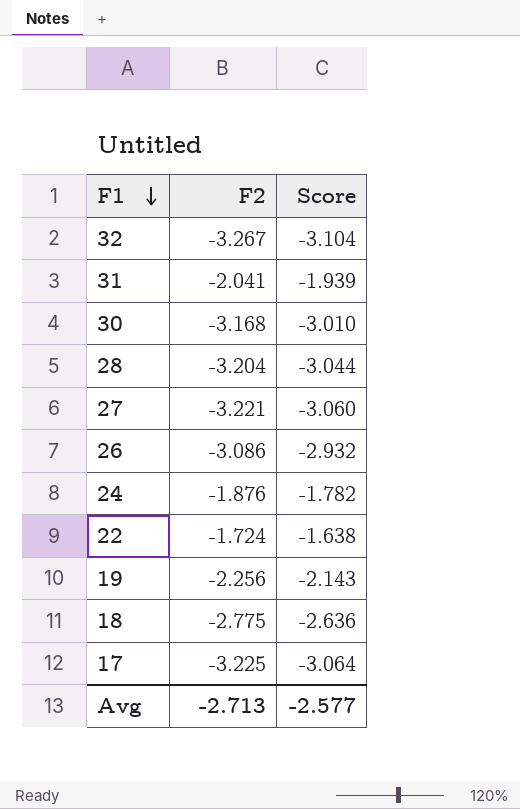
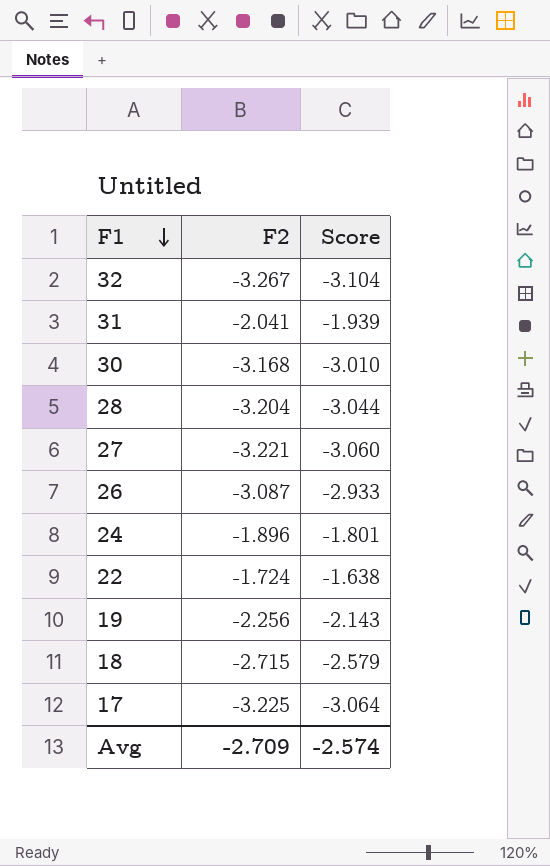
26 | F2: -3.086 -> -3.087
26 | Score: -2.932 -> -2.933
24 | F2: -1.876 -> -1.896
24 | Score: -1.782 -> -1.801
18 | F2: -2.775 -> -2.715
18 | Score: -2.636 -> -2.579
Avg | F2: -2.713 -> -2.709
Avg | Score: -2.577 -> -2.574

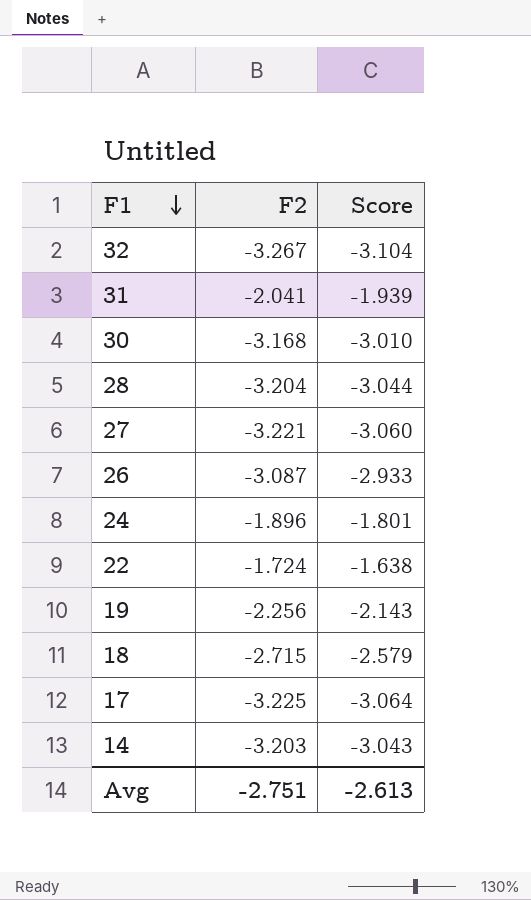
row 14: none -> -3.203 | -3.043
Avg | F2: -2.709 -> -2.751
Avg | Score: -2.574 -> -2.613

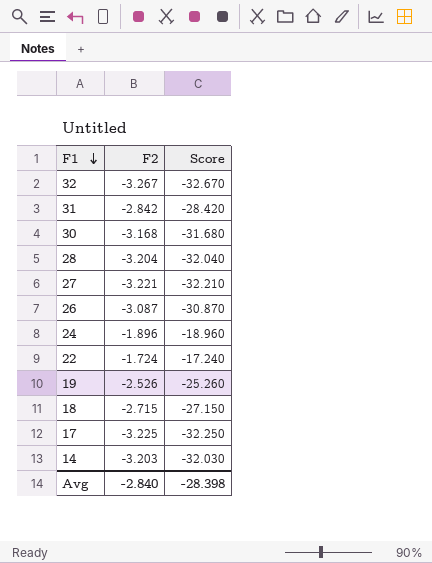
column Score | formula: [F2] * 0.95 -> [F2] * 10
31 | F2: -2.041 -> -2.842
19 | F2: -2.256 -> -2.526
Avg | F2: -2.751 -> -2.840
Avg | Score: -2.613 -> -28.398

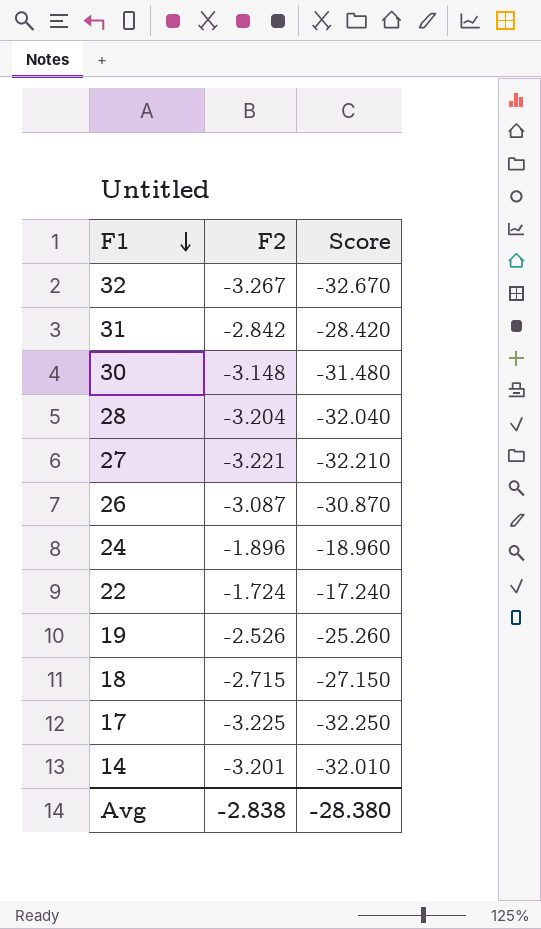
30 | F2: -3.168 -> -3.148
30 | Score: -31.680 -> -31.480
14 | F2: -3.203 -> -3.201
14 | Score: -32.030 -> -32.010
Avg | F2: -2.840 -> -2.838
Avg | Score: -28.398 -> -28.380

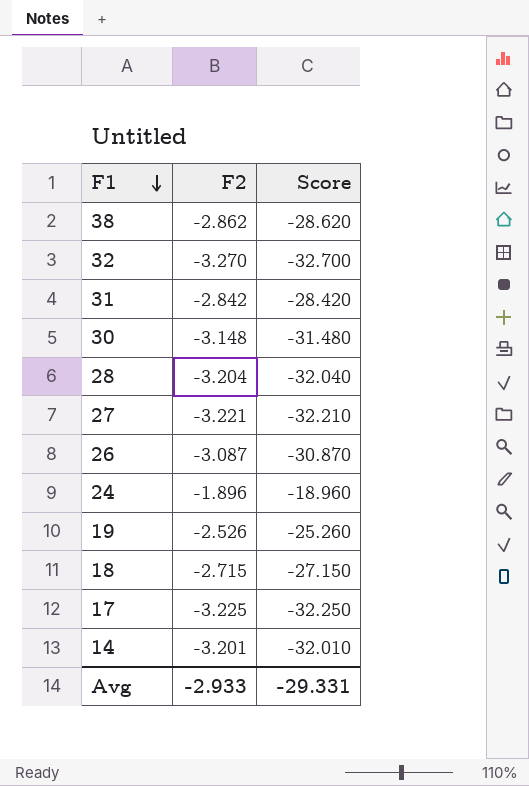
row 22: -1.724 | -17.240 -> none
row 38: none -> -2.862 | -28.620
32 | F2: -3.267 -> -3.270
32 | Score: -32.670 -> -32.700
Avg | F2: -2.838 -> -2.933
Avg | Score: -28.380 -> -29.331

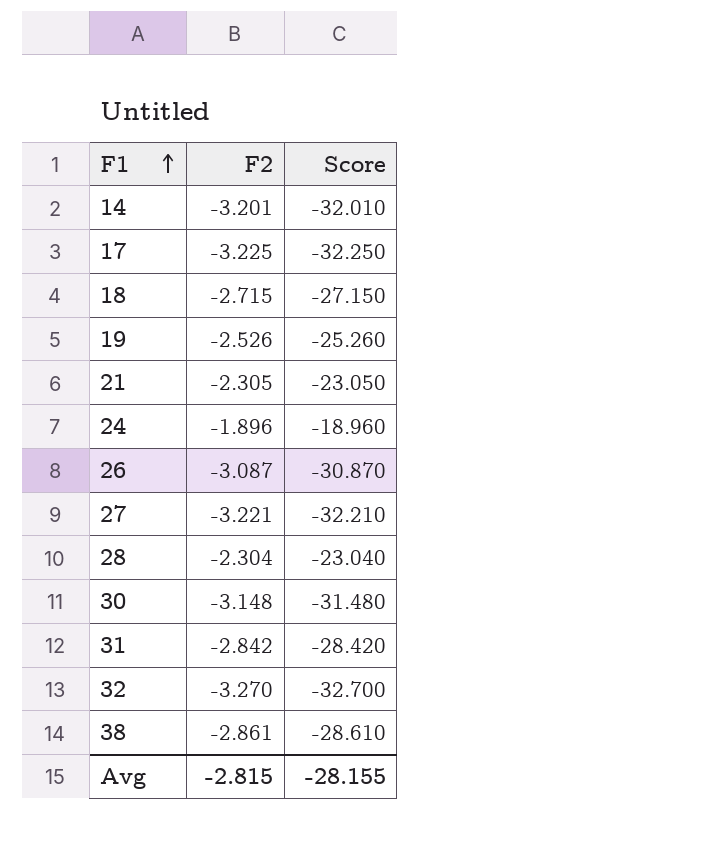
row order: F1 descending -> F1 ascending
row 21: none -> -2.305 | -23.050
28 | F2: -3.204 -> -2.304
28 | Score: -32.040 -> -23.040
38 | F2: -2.862 -> -2.861
38 | Score: -28.620 -> -28.610
Avg | F2: -2.933 -> -2.815
Avg | Score: -29.331 -> -28.155

